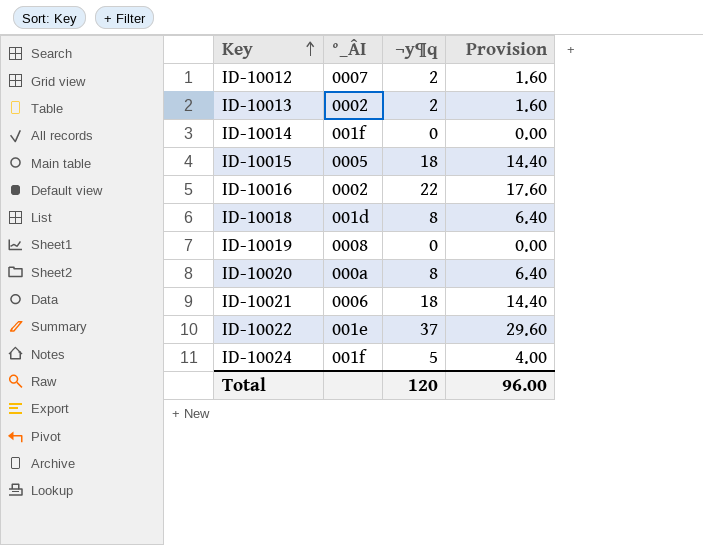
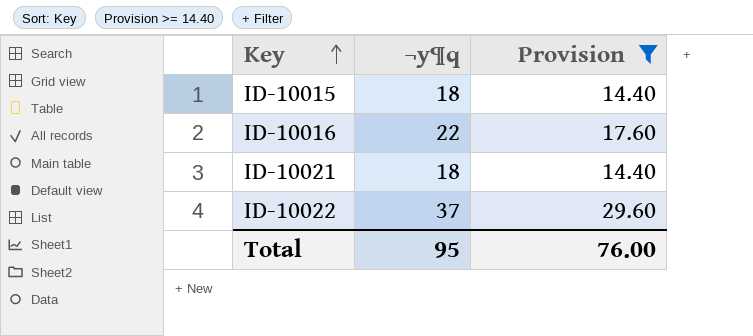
filter: none -> Provision >= 14.40
column °_ÂI | position: 2 -> none
Total | ¬y¶q: 120 -> 95
Total | Provision: 96.00 -> 76.00

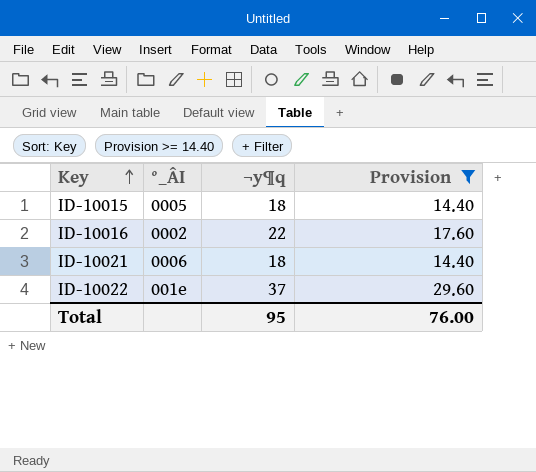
column °_ÂI | position: none -> 2

